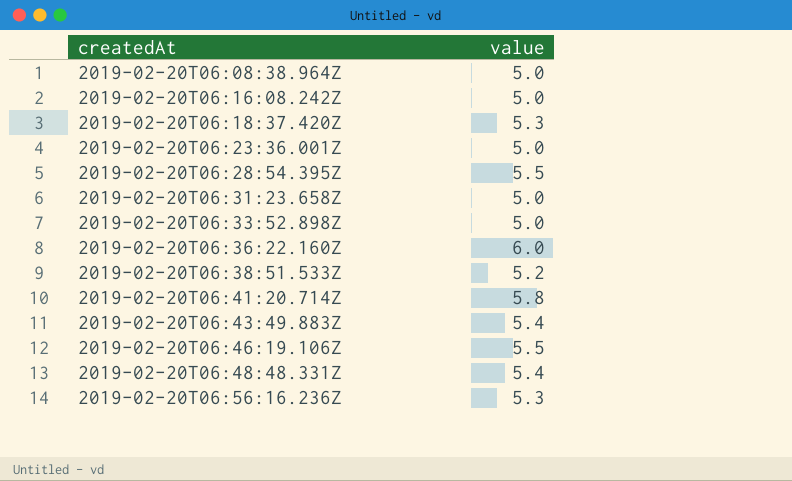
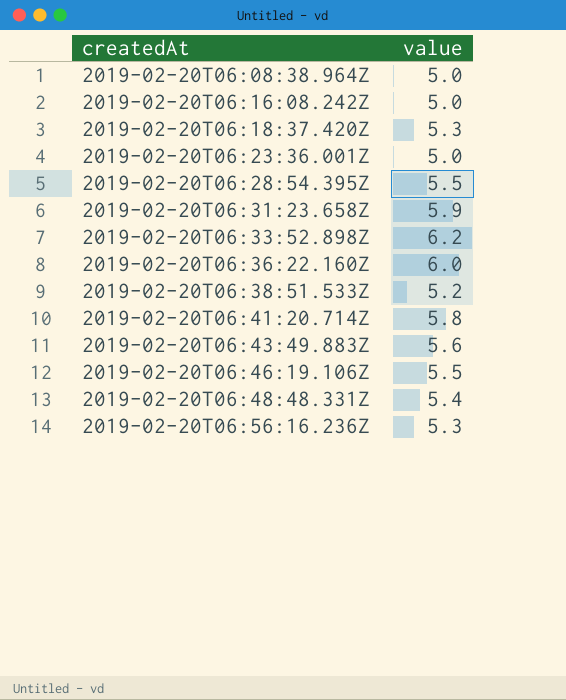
2019-02-20T06:31:23.658Z | value: 5.0 -> 5.9
2019-02-20T06:33:52.898Z | value: 5.0 -> 6.2
2019-02-20T06:43:49.883Z | value: 5.4 -> 5.6

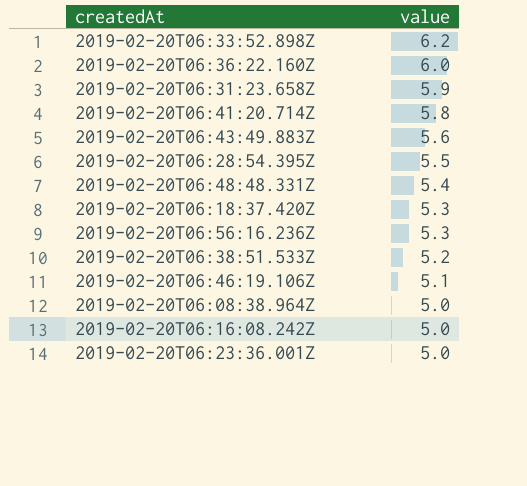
row order: createdAt ascending -> value descending
2019-02-20T06:46:19.106Z | value: 5.5 -> 5.1

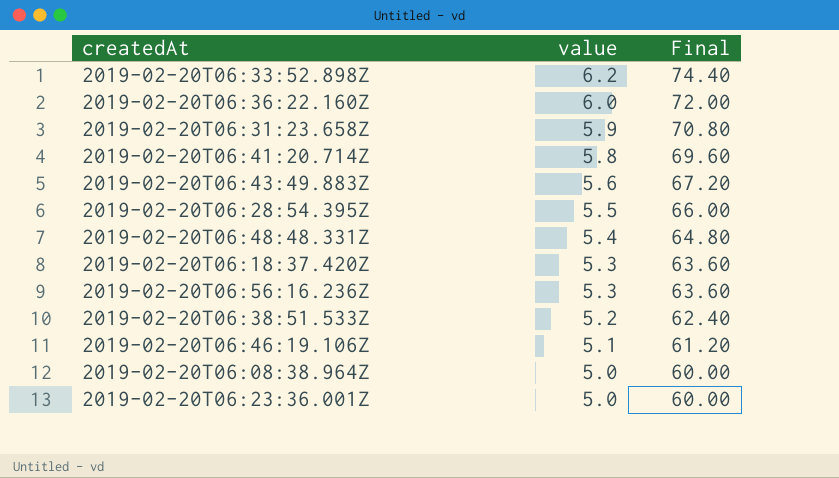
column Final | formula: none -> [value] * 12
row 2019-02-20T06:16:08.242Z: 5.0 -> none

